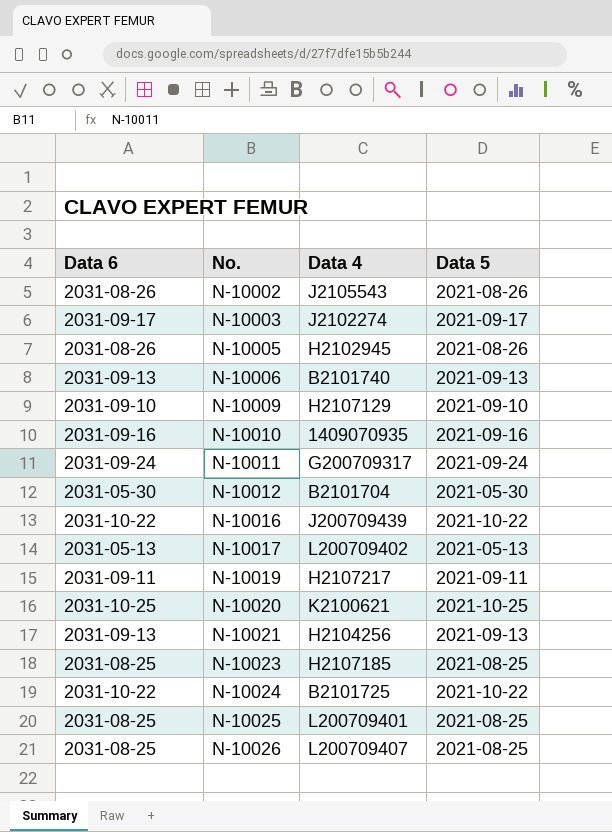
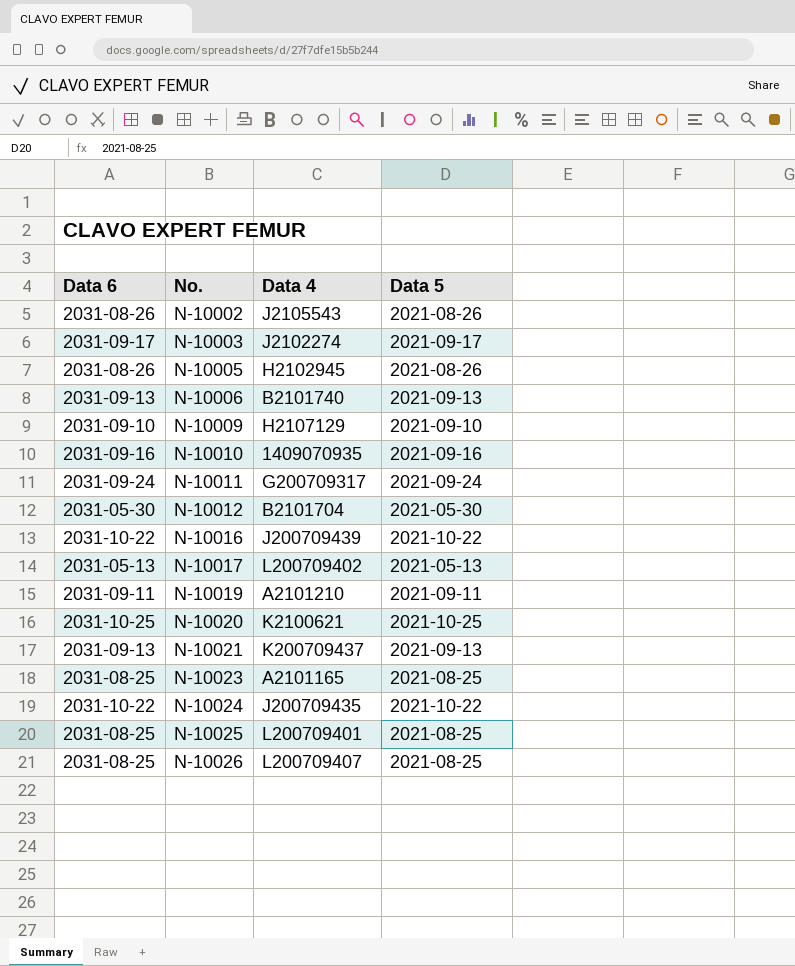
N-10019 | Data 4: H2107217 -> A2101210
N-10021 | Data 4: H2104256 -> K200709437
N-10023 | Data 4: H2107185 -> A2101165
N-10024 | Data 4: B2101725 -> J200709435

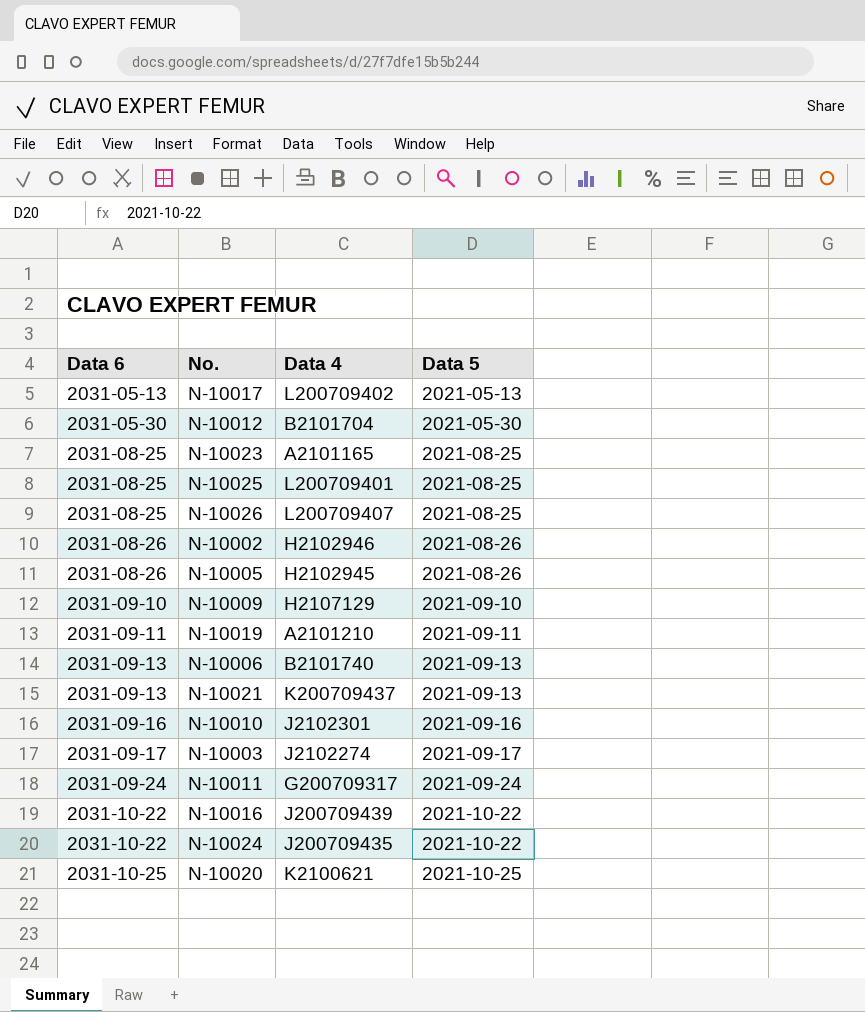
row order: No. ascending -> Data 6 ascending
N-10002 | Data 4: J2105543 -> H2102946
N-10010 | Data 4: 1409070935 -> J2102301

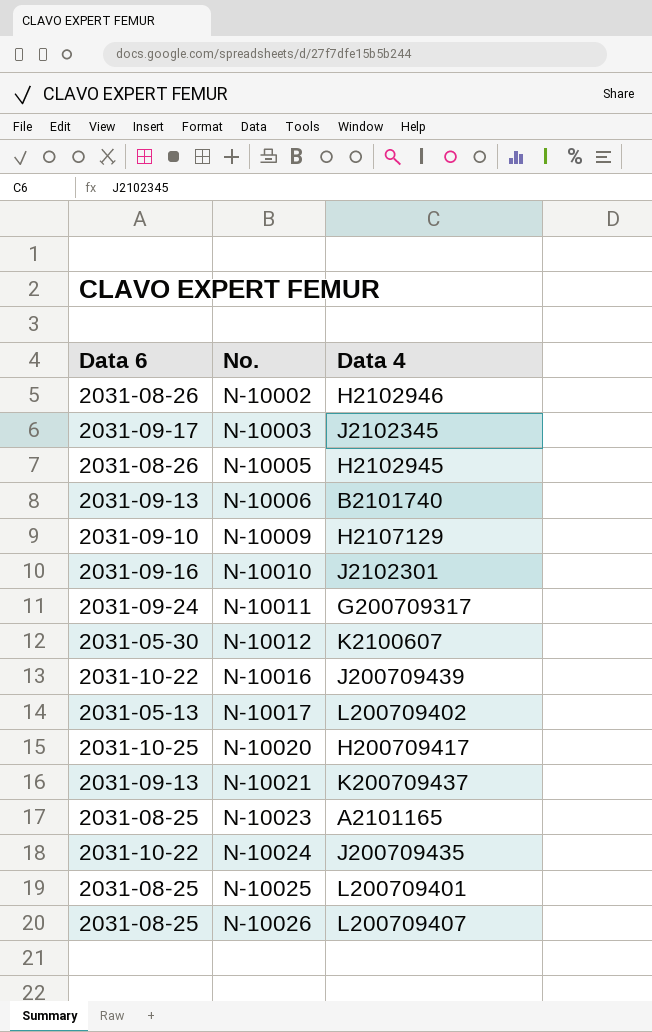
row order: Data 6 ascending -> No. ascending
column Data 5 | position: 4 -> none
row N-10019: 2031-09-11 | A2101210 | 2021-09-11 -> none
N-10003 | Data 4: J2102274 -> J2102345
N-10012 | Data 4: B2101704 -> K2100607
N-10020 | Data 4: K2100621 -> H200709417

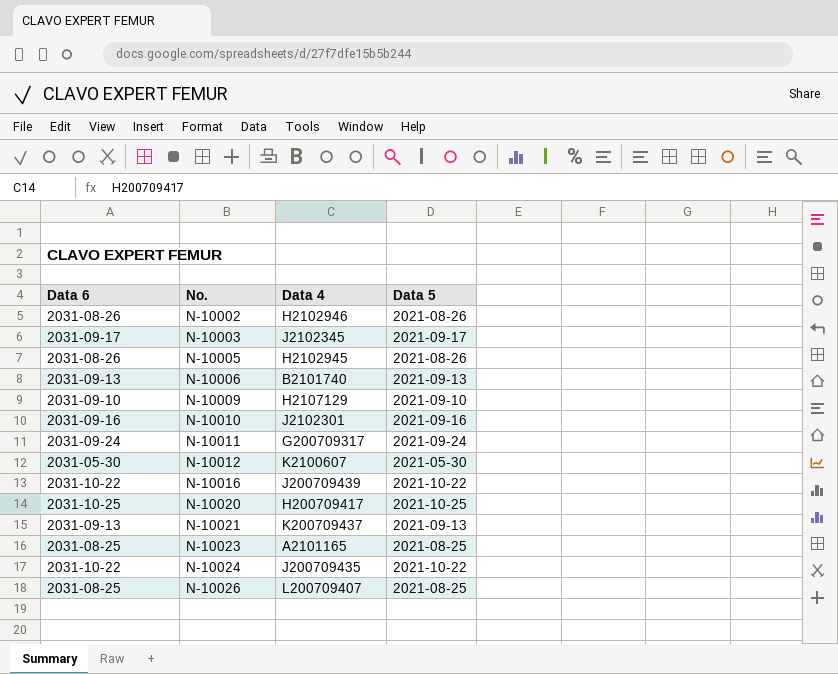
column Data 5 | position: none -> 4
row N-10017: 2031-05-13 | L200709402 -> none
row N-10025: 2031-08-25 | L200709401 -> none

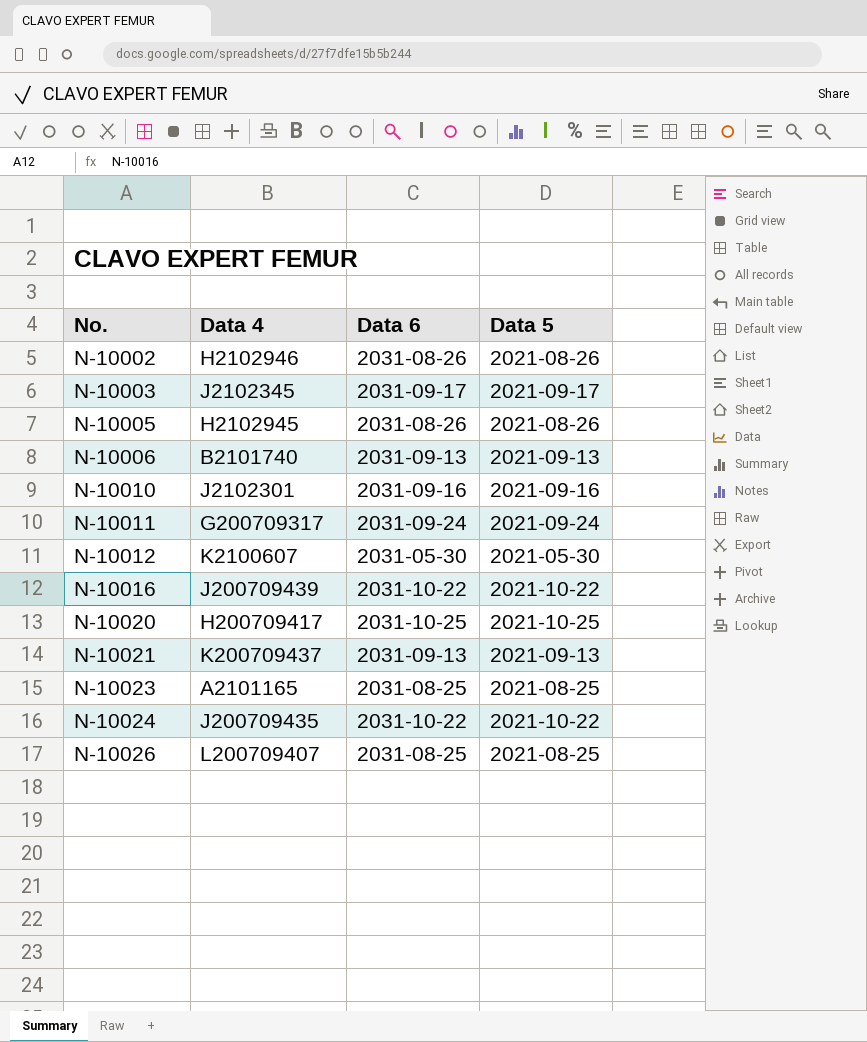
column Data 6 | position: 1 -> 3
row N-10009: 2031-09-10 | H2107129 | 2021-09-10 -> none

